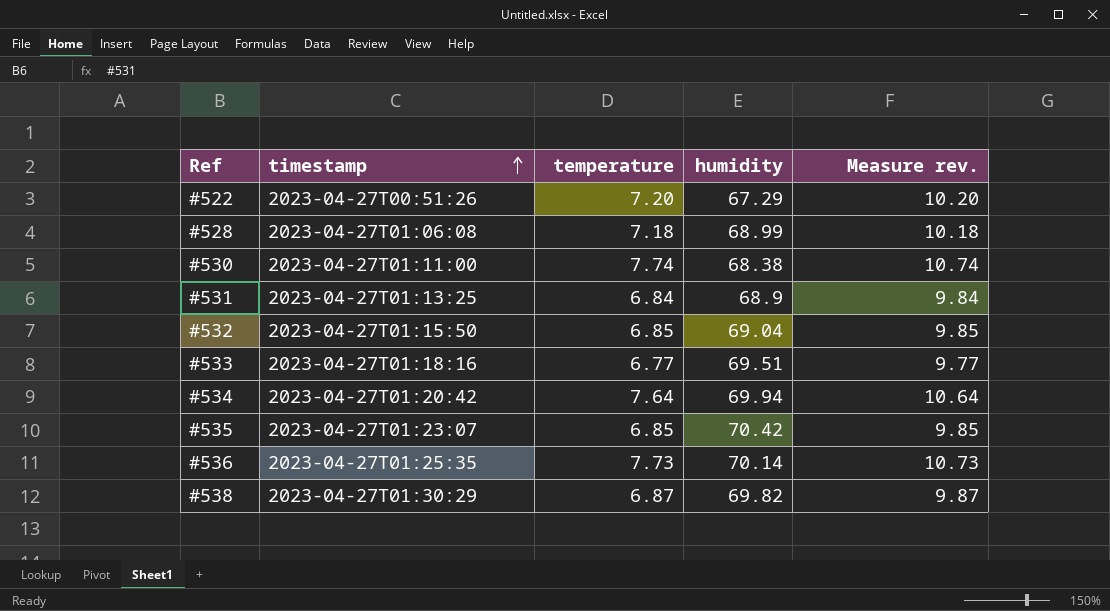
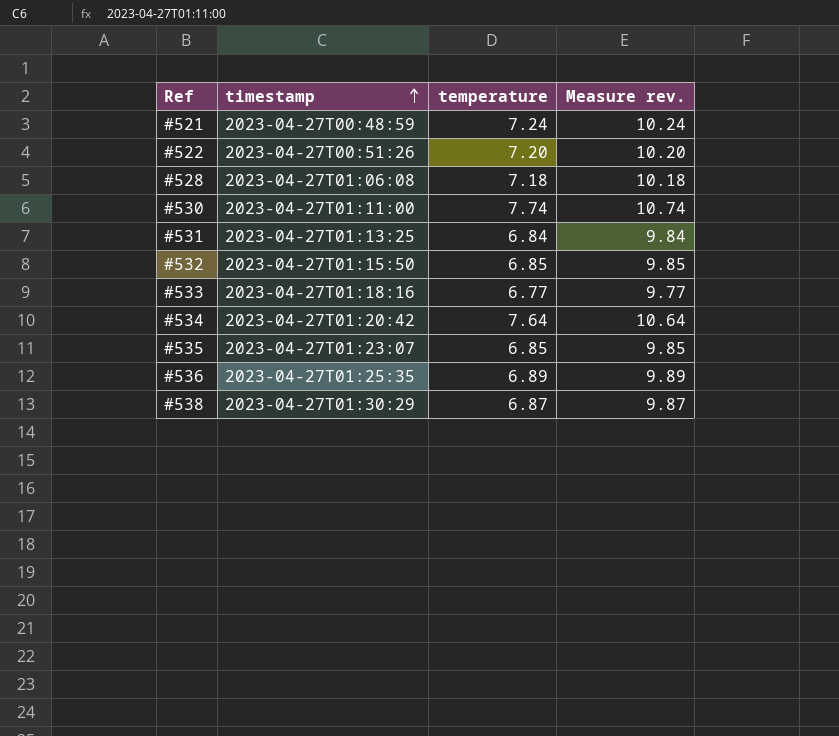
column humidity | position: 4 -> none
row #521: none -> 2023-04-27T00:48:59 | 7.24 | 10.24
#536 | temperature: 7.73 -> 6.89
#536 | Measure rev.: 10.73 -> 9.89

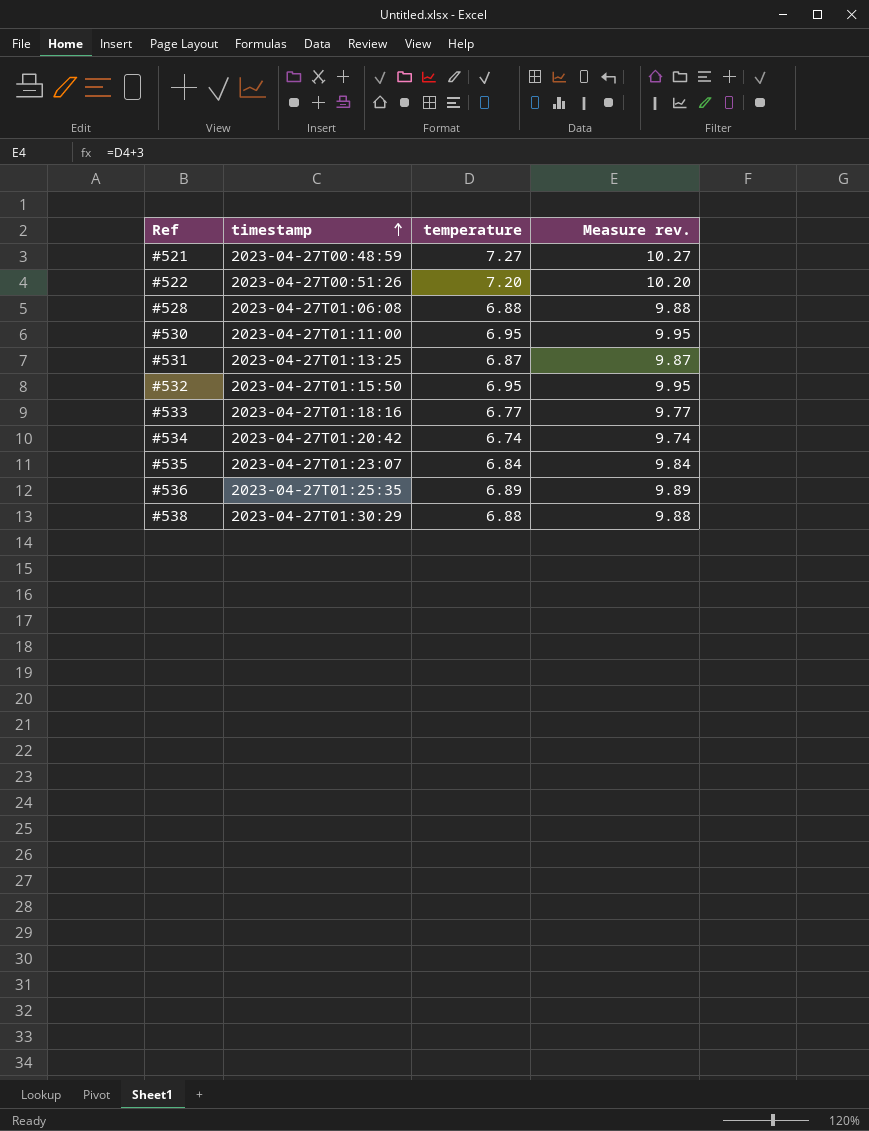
#521 | temperature: 7.24 -> 7.27
#521 | Measure rev.: 10.24 -> 10.27
#528 | temperature: 7.18 -> 6.88
#528 | Measure rev.: 10.18 -> 9.88
#530 | temperature: 7.74 -> 6.95
#530 | Measure rev.: 10.74 -> 9.95
#531 | temperature: 6.84 -> 6.87
#531 | Measure rev.: 9.84 -> 9.87
#532 | temperature: 6.85 -> 6.95
#532 | Measure rev.: 9.85 -> 9.95
#534 | temperature: 7.64 -> 6.74
#534 | Measure rev.: 10.64 -> 9.74
#535 | temperature: 6.85 -> 6.84
#535 | Measure rev.: 9.85 -> 9.84
#538 | temperature: 6.87 -> 6.88
#538 | Measure rev.: 9.87 -> 9.88

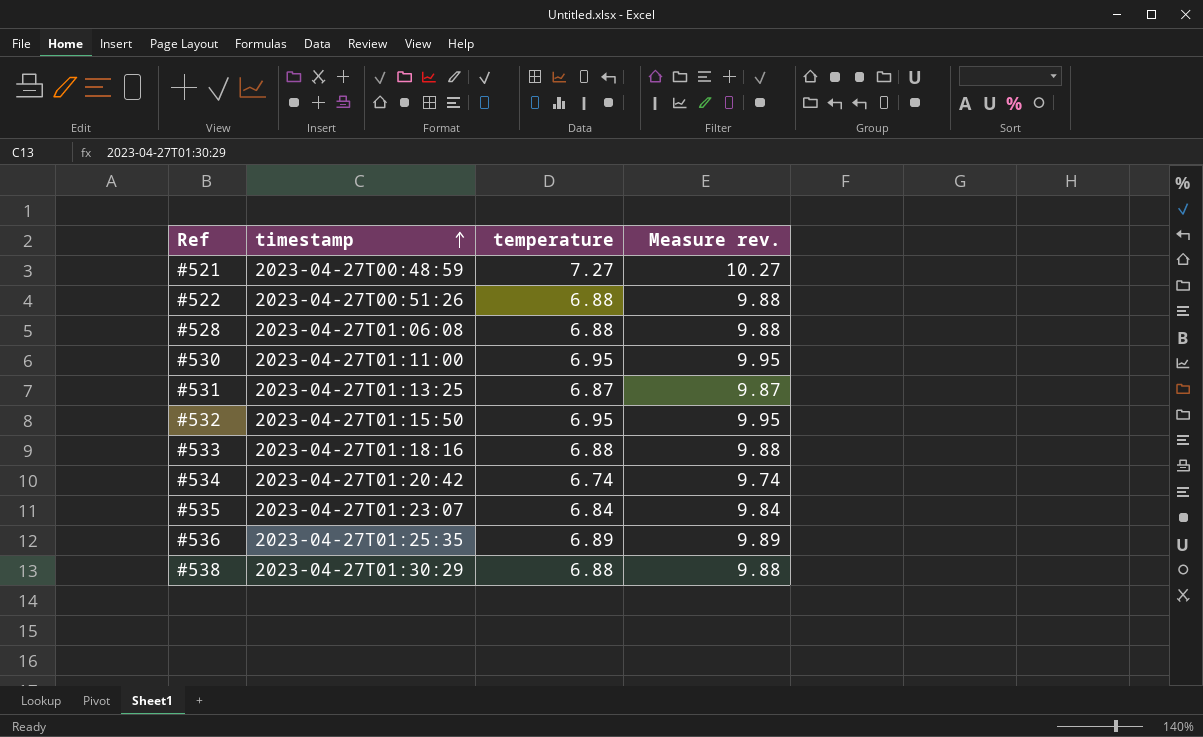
#522 | temperature: 7.20 -> 6.88
#522 | Measure rev.: 10.20 -> 9.88
#533 | temperature: 6.77 -> 6.88
#533 | Measure rev.: 9.77 -> 9.88

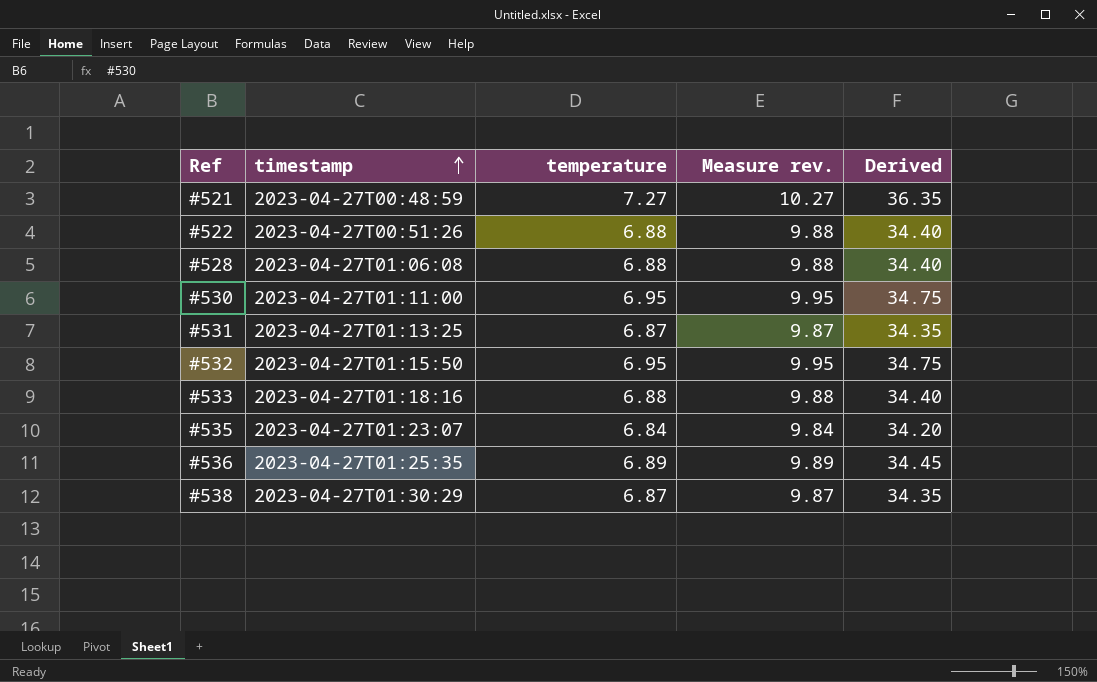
column Derived | formula: none -> [temperature] * 5
row #534: 2023-04-27T01:20:42 | 6.74 | 9.74 -> none
#538 | temperature: 6.88 -> 6.87
#538 | Measure rev.: 9.88 -> 9.87

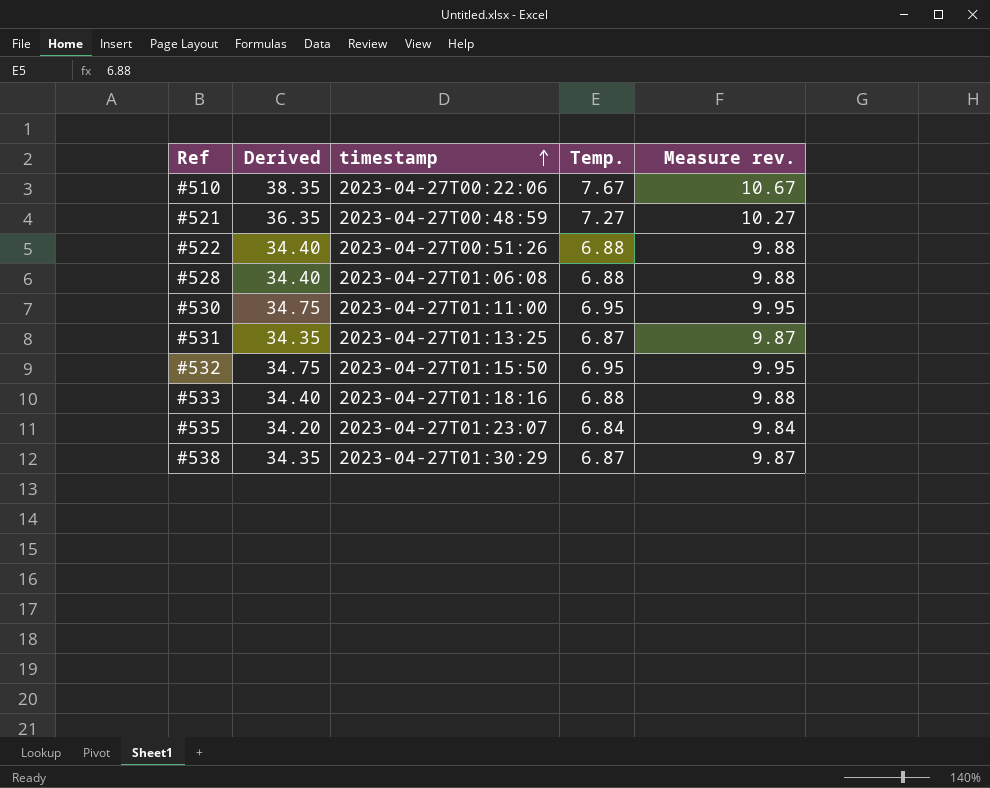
column Derived | position: 5 -> 2
column name: temperature -> Temp.
row #536: 2023-04-27T01:25:35 | 6.89 | 9.89 | 34.45 -> none
row #510: none -> 38.35 | 2023-04-27T00:22:06 | 7.67 | 10.67

